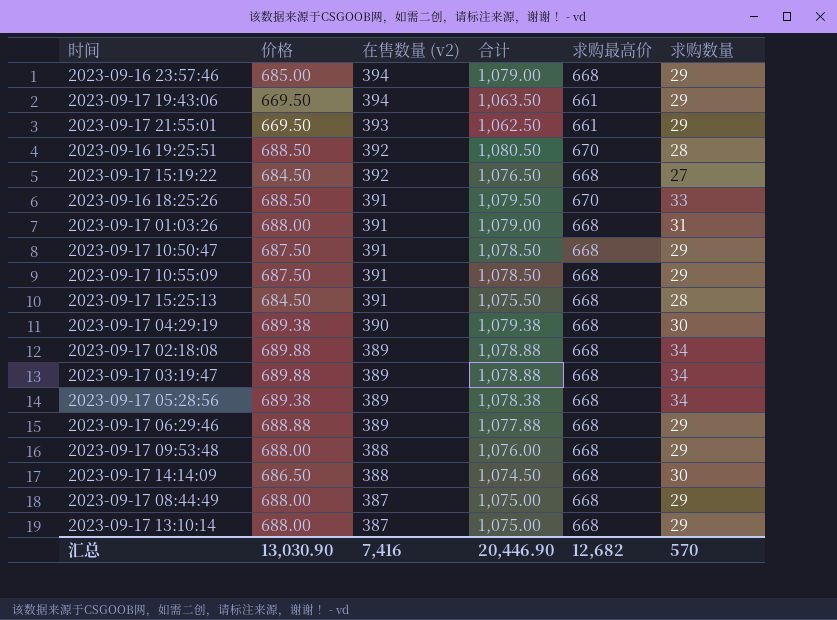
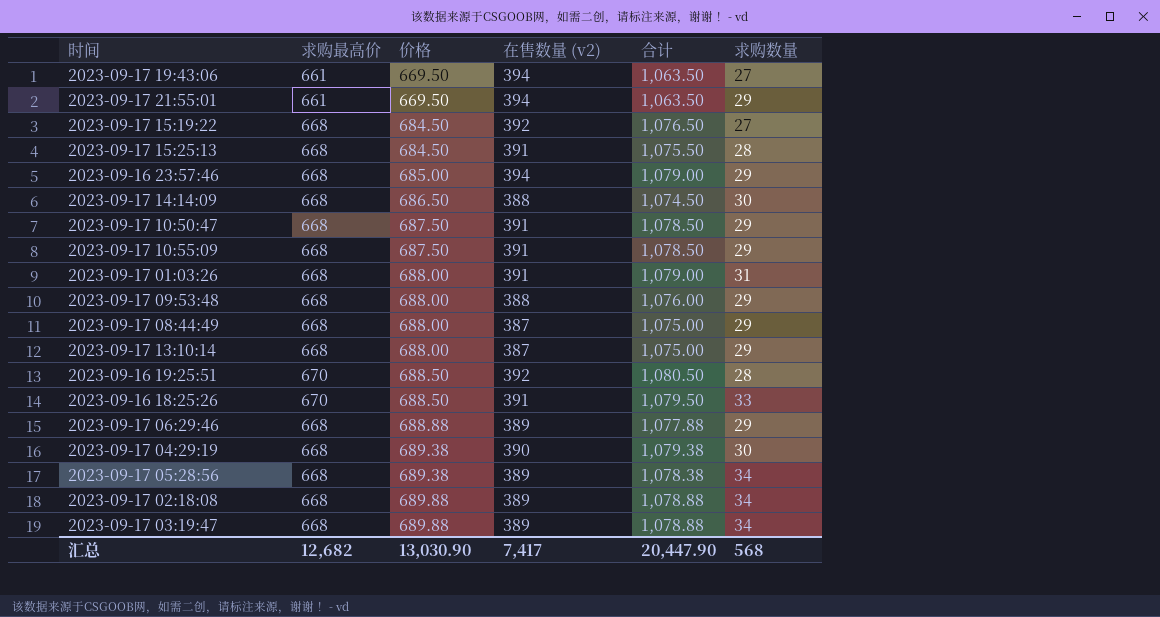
row order: 在售数量 (v2) descending -> 价格 ascending
column 求购最高价 | position: 5 -> 2
2023-09-17 19:43:06 | 求购数量: 29 -> 27
2023-09-17 21:55:01 | 在售数量 (v2): 393 -> 394
2023-09-17 21:55:01 | 合计: 1,062.50 -> 1,063.50
汇总 | 在售数量 (v2): 7,416 -> 7,417
汇总 | 合计: 20,446.90 -> 20,447.90
汇总 | 求购数量: 570 -> 568

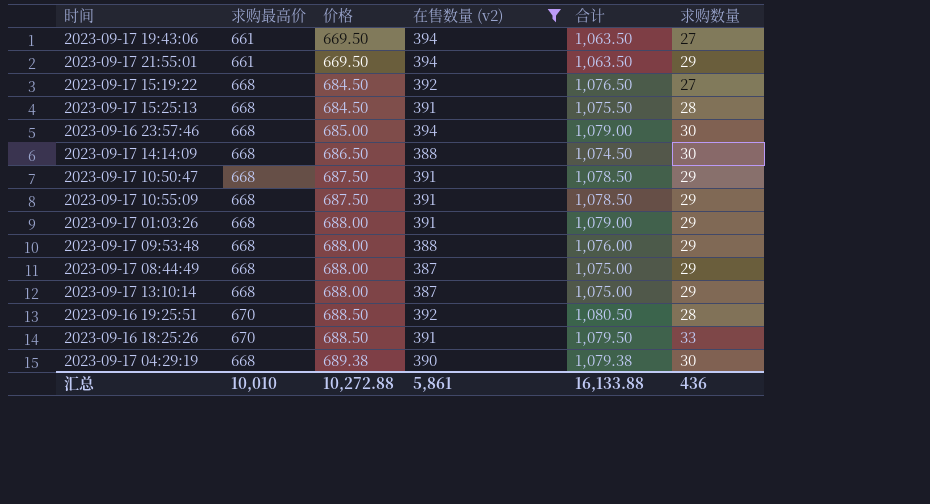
filter: none -> 在售数量 (v2) != 389
2023-09-16 23:57:46 | 求购数量: 29 -> 30
2023-09-17 01:03:26 | 求购数量: 31 -> 29
汇总 | 求购最高价: 12,682 -> 10,010
汇总 | 价格: 13,030.90 -> 10,272.88
汇总 | 在售数量 (v2): 7,417 -> 5,861
汇总 | 合计: 20,447.90 -> 16,133.88
汇总 | 求购数量: 568 -> 436

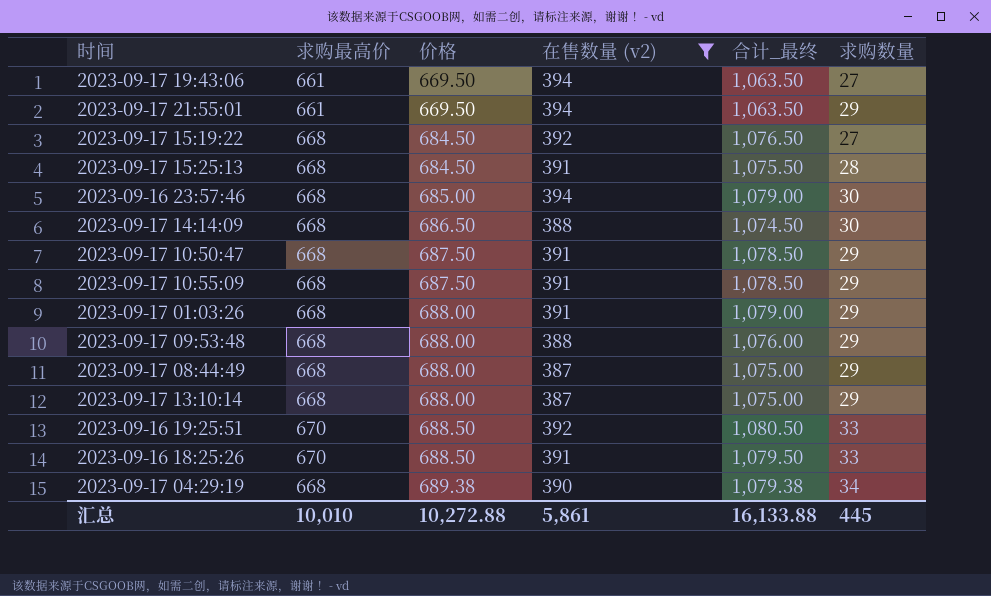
column name: 合计 -> 合计_最终
2023-09-16 19:25:51 | 求购数量: 28 -> 33
2023-09-17 04:29:19 | 求购数量: 30 -> 34
汇总 | 求购数量: 436 -> 445

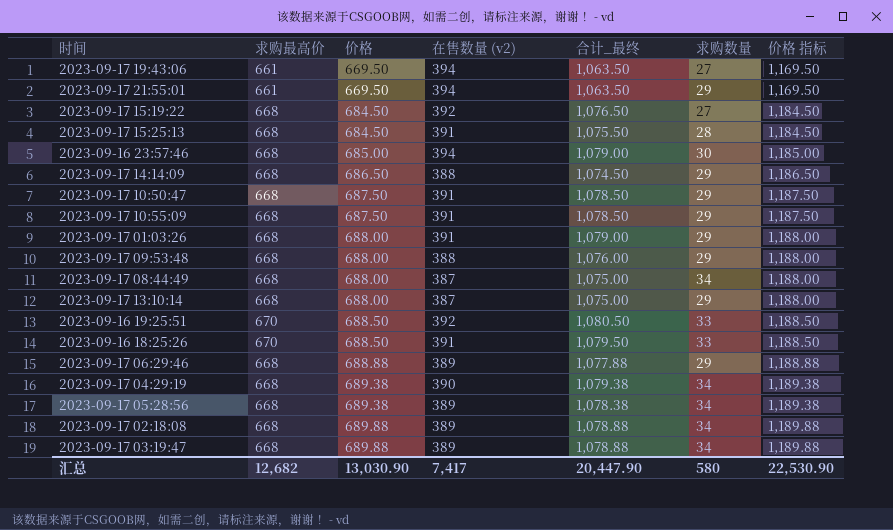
filter: 在售数量 (v2) != 389 -> none
column 价格 指标 | formula: none -> [价格] + 500
2023-09-17 14:14:09 | 求购数量: 30 -> 29
2023-09-17 08:44:49 | 求购数量: 29 -> 34
汇总 | 求购最高价: 10,010 -> 12,682
汇总 | 价格: 10,272.88 -> 13,030.90
汇总 | 在售数量 (v2): 5,861 -> 7,417
汇总 | 合计_最终: 16,133.88 -> 20,447.90
汇总 | 求购数量: 445 -> 580

